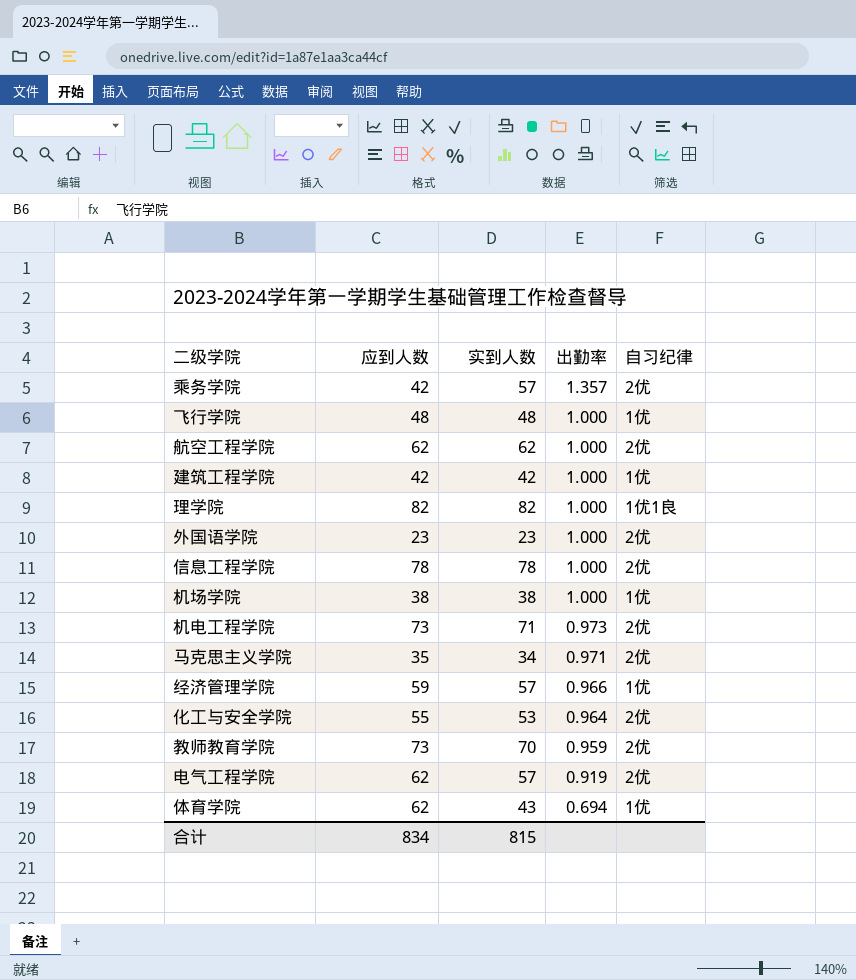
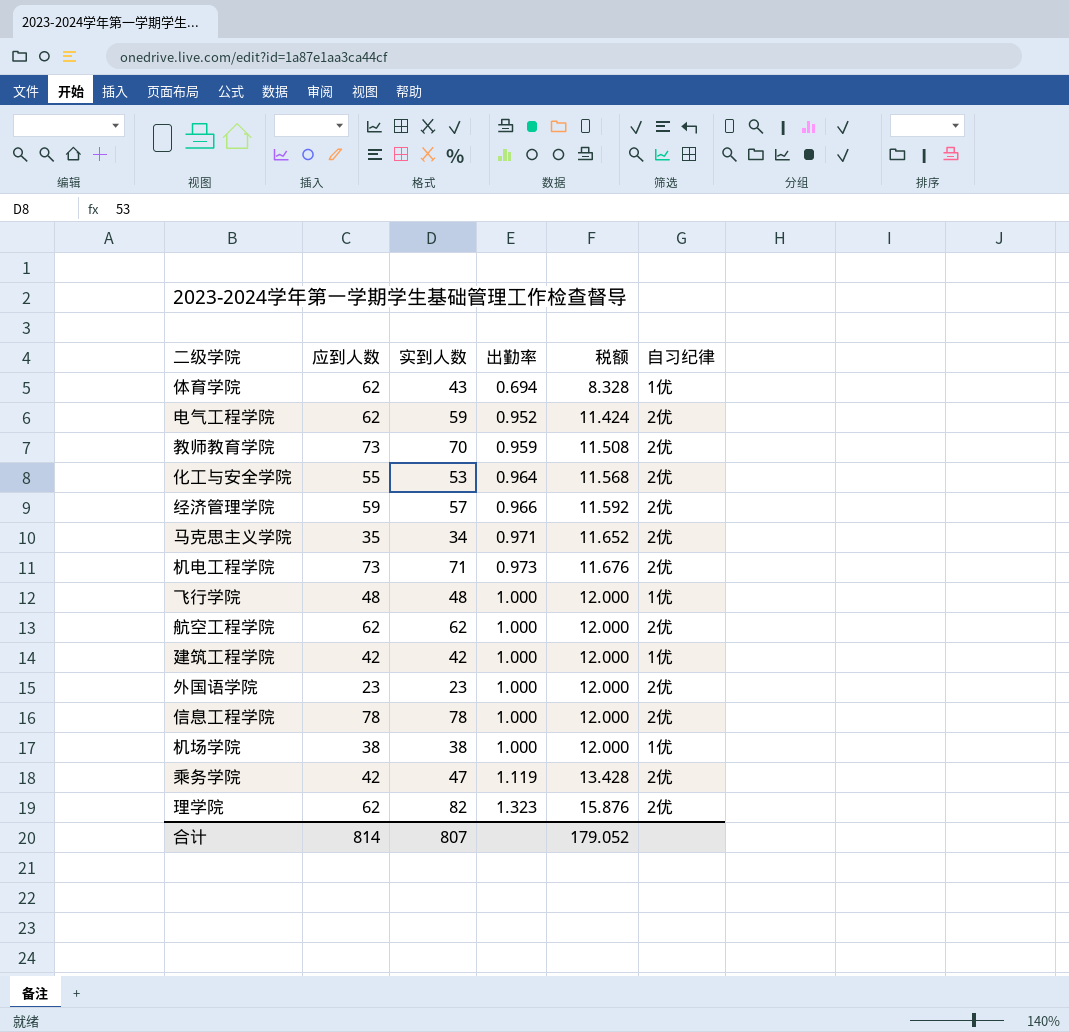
row order: 出勤率 descending -> 出勤率 ascending
column 税额 | formula: none -> [出勤率] * 12
电气工程学院 | 实到人数: 57 -> 59
电气工程学院 | 出勤率: 0.919 -> 0.952
经济管理学院 | 自习纪律: 1优 -> 2优
乘务学院 | 实到人数: 57 -> 47
乘务学院 | 出勤率: 1.357 -> 1.119
理学院 | 应到人数: 82 -> 62
理学院 | 出勤率: 1.000 -> 1.323
理学院 | 自习纪律: 1优1良 -> 2优
合计 | 应到人数: 834 -> 814
合计 | 实到人数: 815 -> 807

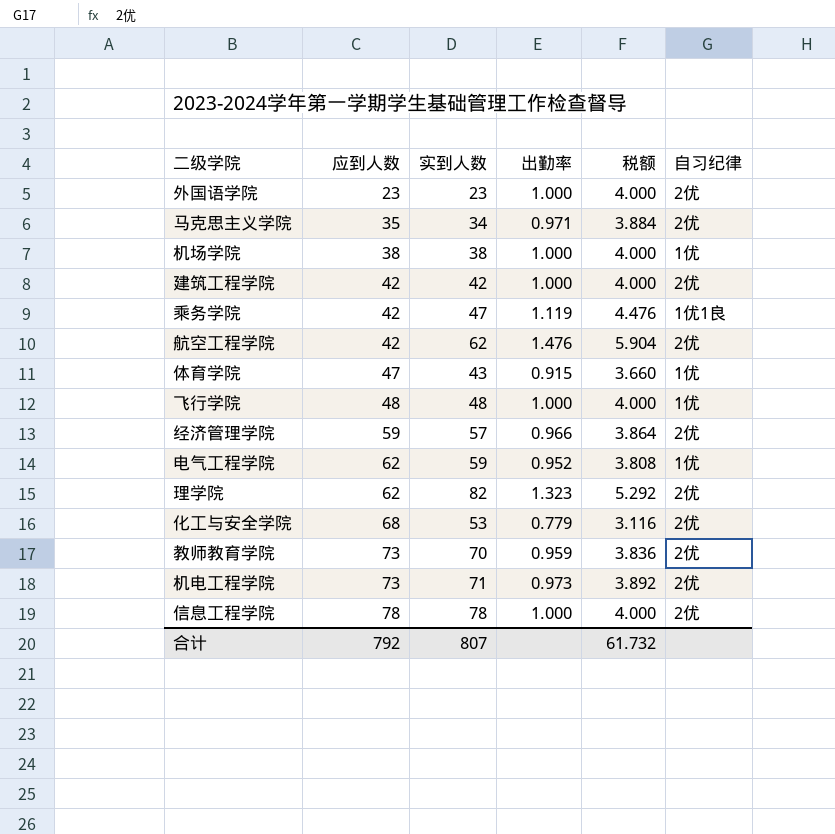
row order: 出勤率 ascending -> 应到人数 ascending
column 税额 | formula: [出勤率] * 12 -> [出勤率] * 4
建筑工程学院 | 自习纪律: 1优 -> 2优
乘务学院 | 自习纪律: 2优 -> 1优1良
航空工程学院 | 应到人数: 62 -> 42
航空工程学院 | 出勤率: 1.000 -> 1.476
体育学院 | 应到人数: 62 -> 47
体育学院 | 出勤率: 0.694 -> 0.915
电气工程学院 | 自习纪律: 2优 -> 1优
化工与安全学院 | 应到人数: 55 -> 68
化工与安全学院 | 出勤率: 0.964 -> 0.779
合计 | 应到人数: 814 -> 792
合计 | 税额: 179.052 -> 61.732

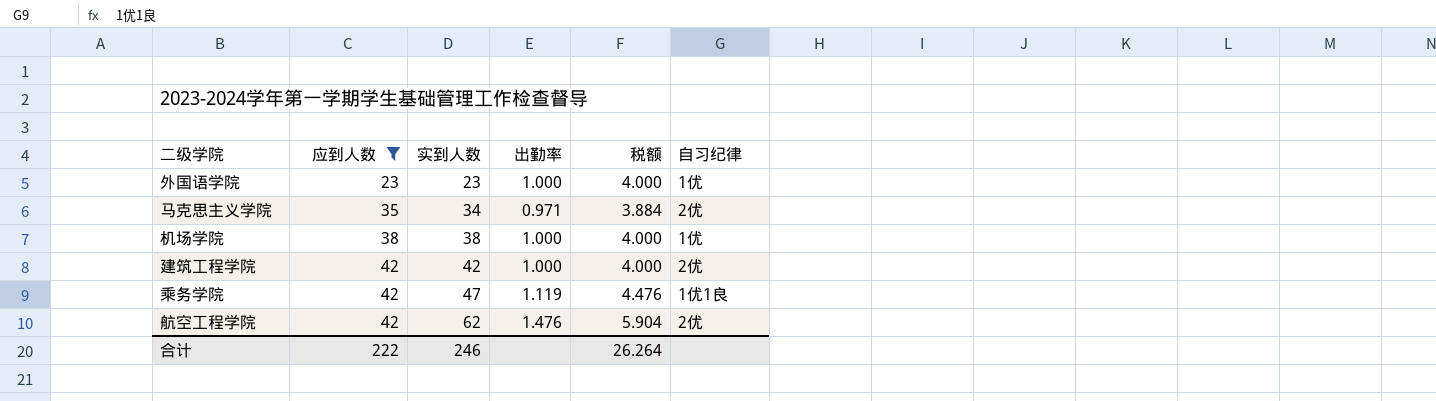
filter: none -> 应到人数 <= 42
外国语学院 | 自习纪律: 2优 -> 1优
合计 | 应到人数: 792 -> 222
合计 | 实到人数: 807 -> 246
合计 | 税额: 61.732 -> 26.264

